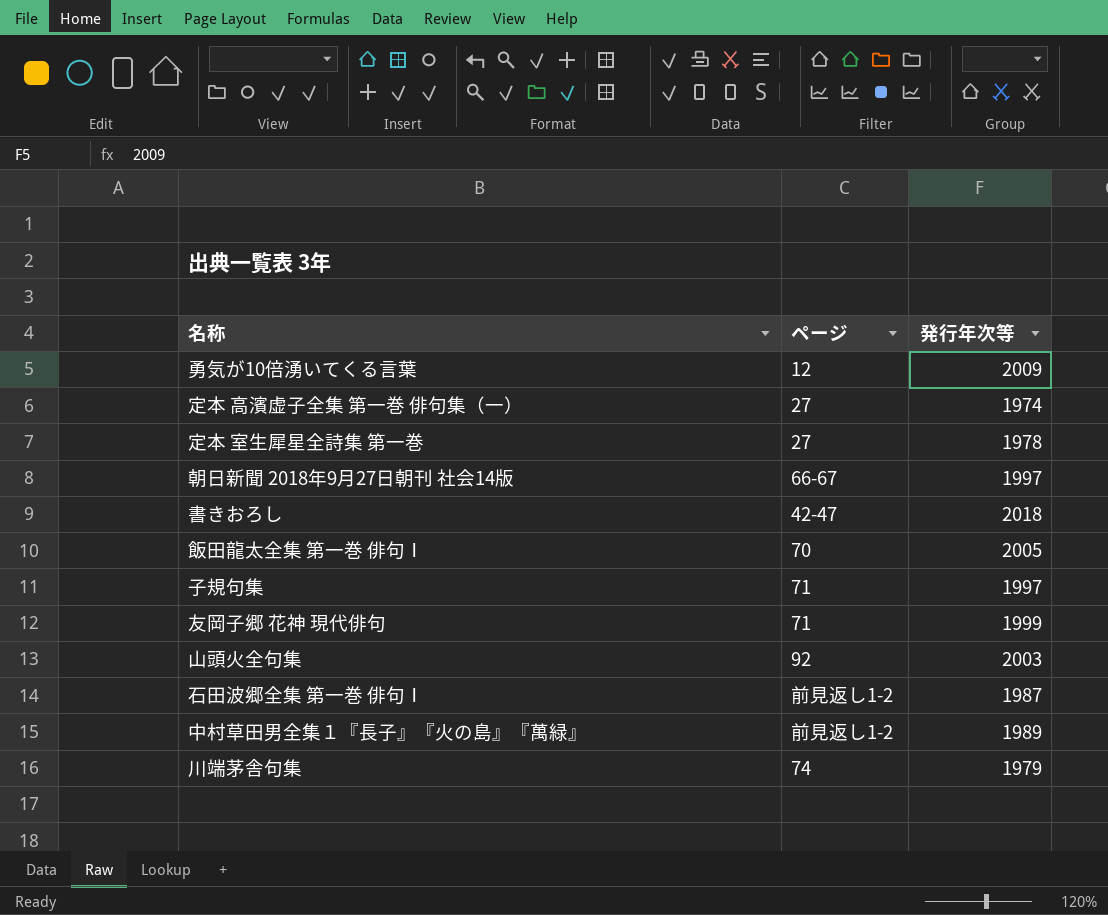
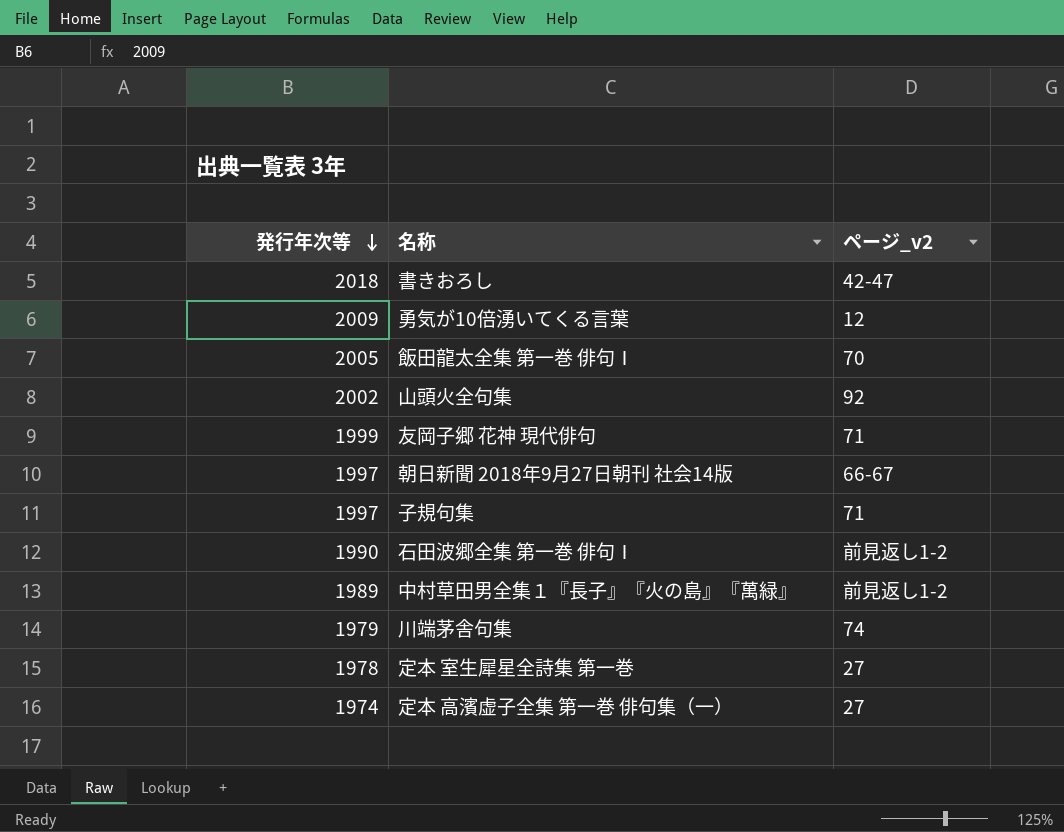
row order: none -> 発行年次等 descending
column 発行年次等 | position: 3 -> 1
column name: ページ -> ページ_v2
山頭火全句集 | 発行年次等: 2003 -> 2002
石田波郷全集 第一巻 俳句Ⅰ | 発行年次等: 1987 -> 1990

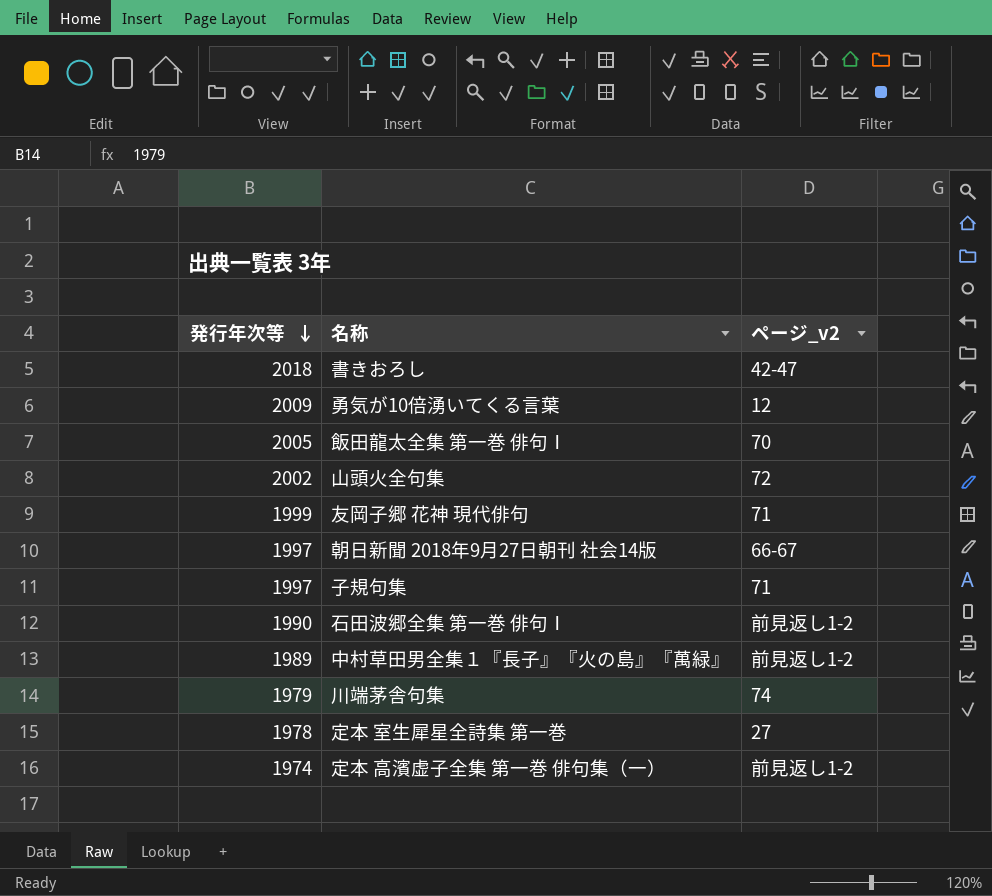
山頭火全句集 | ページ_v2: 92 -> 72
定本 高濱虚子全集 第一巻 俳句集（一） | ページ_v2: 27 -> 前見返し1-2

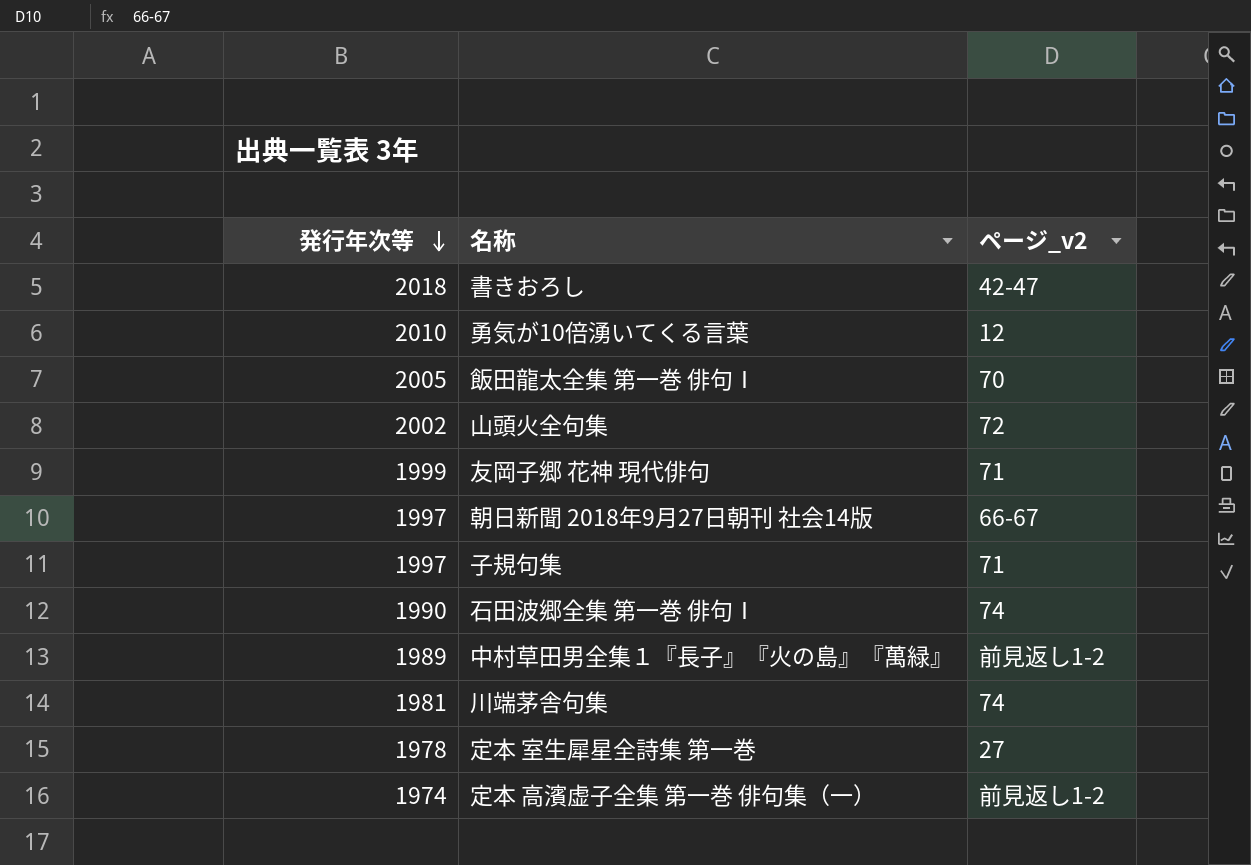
勇気が10倍湧いてくる言葉 | 発行年次等: 2009 -> 2010
石田波郷全集 第一巻 俳句Ⅰ | ページ_v2: 前見返し1-2 -> 74
川端茅舎句集 | 発行年次等: 1979 -> 1981

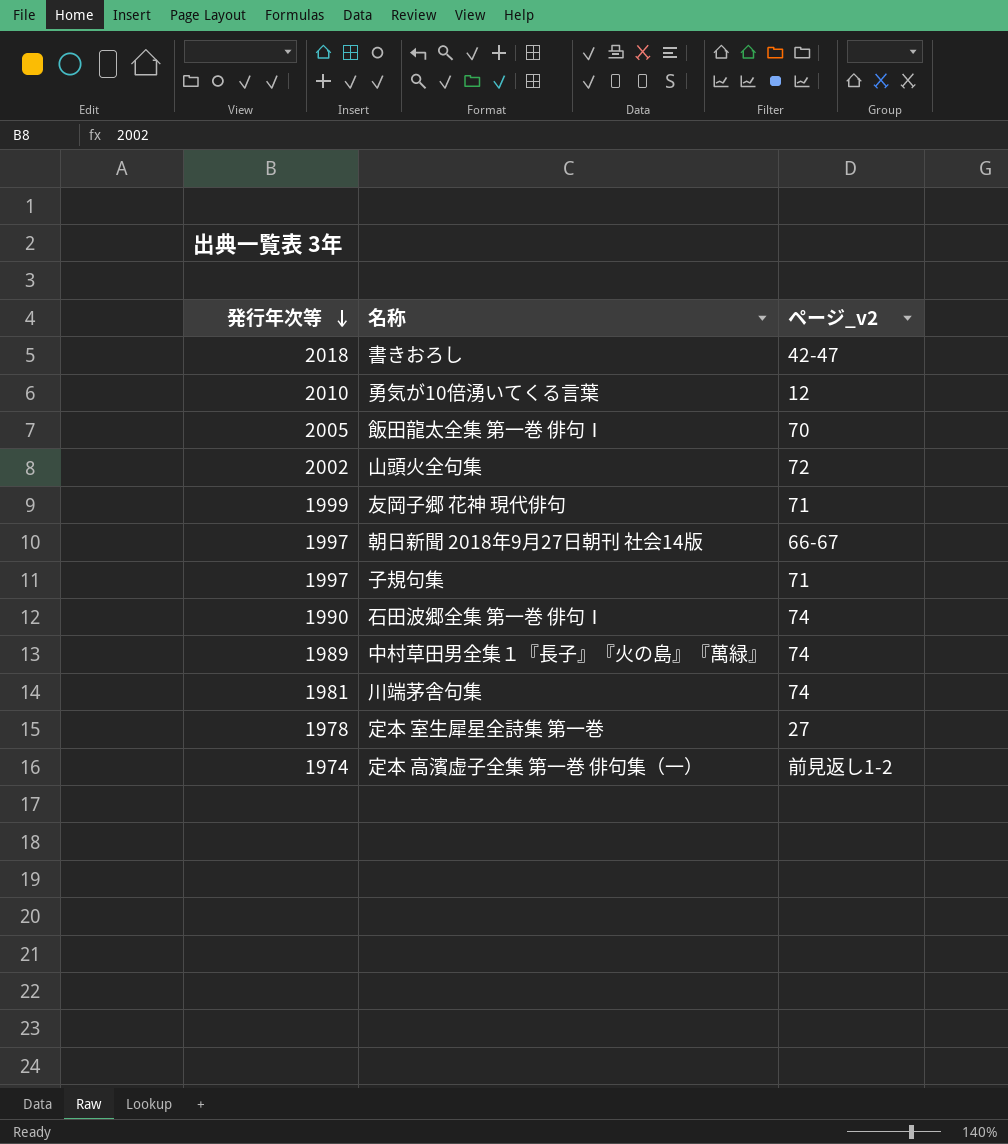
中村草田男全集１『長子』『火の島』『萬緑』 | ページ_v2: 前見返し1-2 -> 74

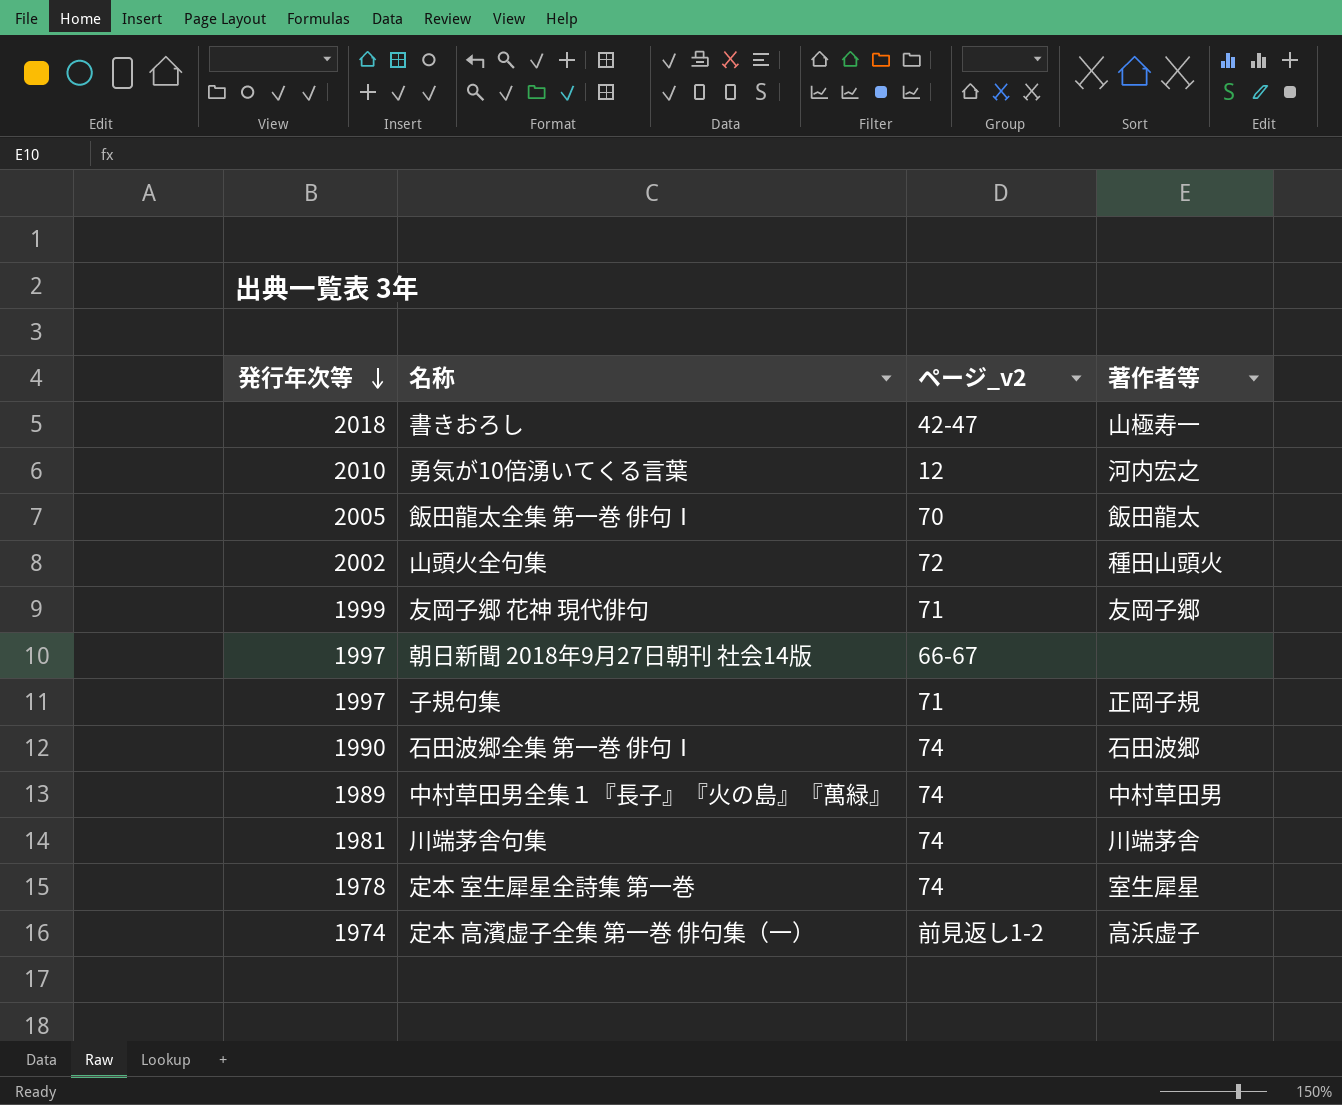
column 著作者等 | position: none -> 4
定本 室生犀星全詩集 第一巻 | ページ_v2: 27 -> 74

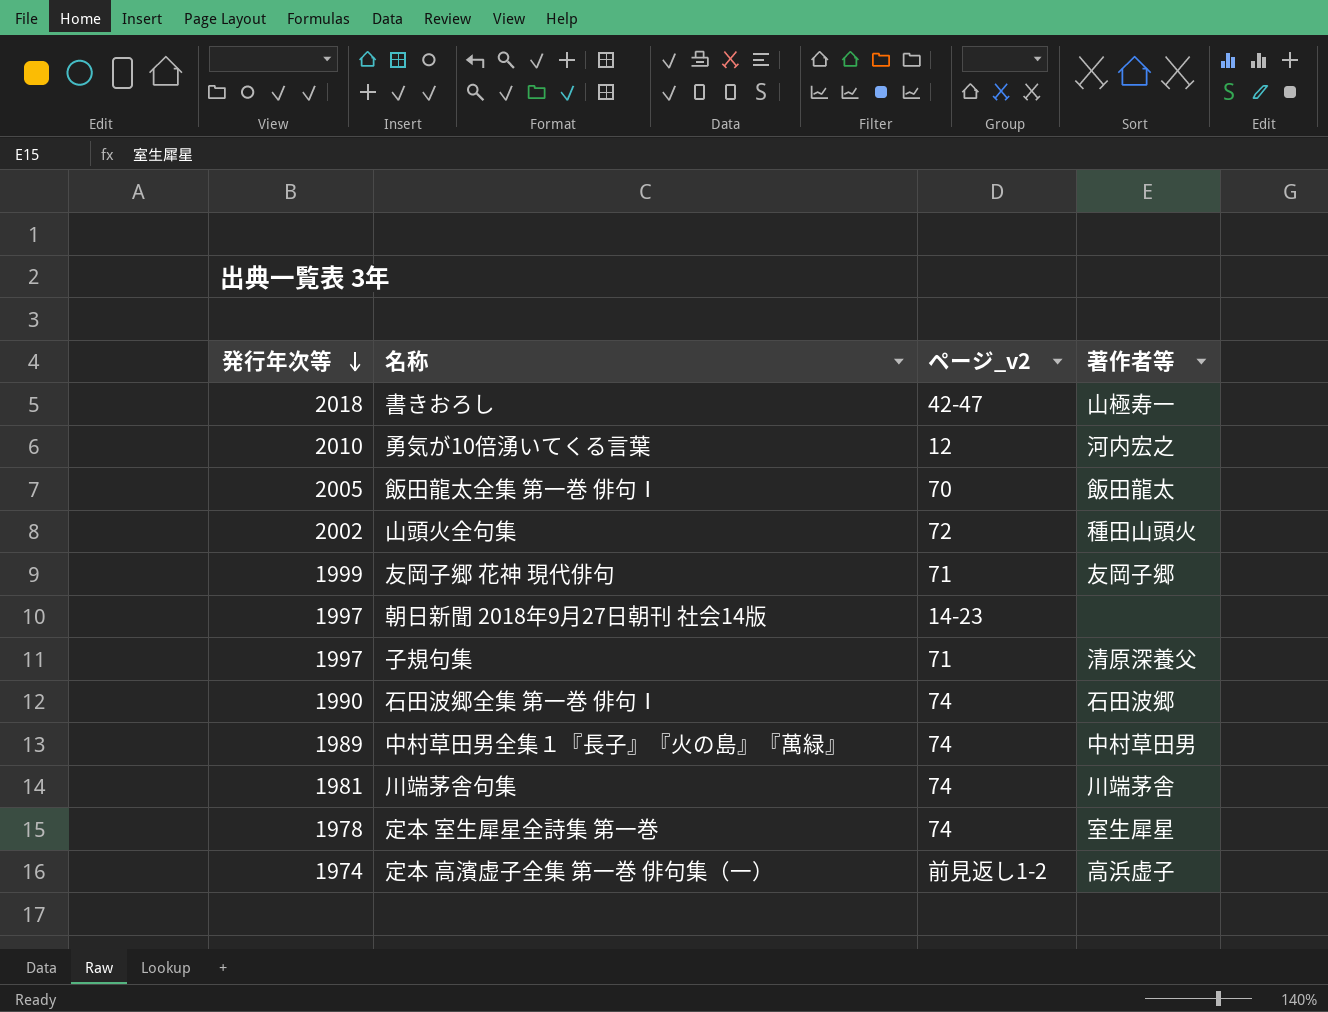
朝日新聞 2018年9月27日朝刊 社会14版 | ページ_v2: 66-67 -> 14-23
子規句集 | 著作者等: 正岡子規 -> 清原深養父

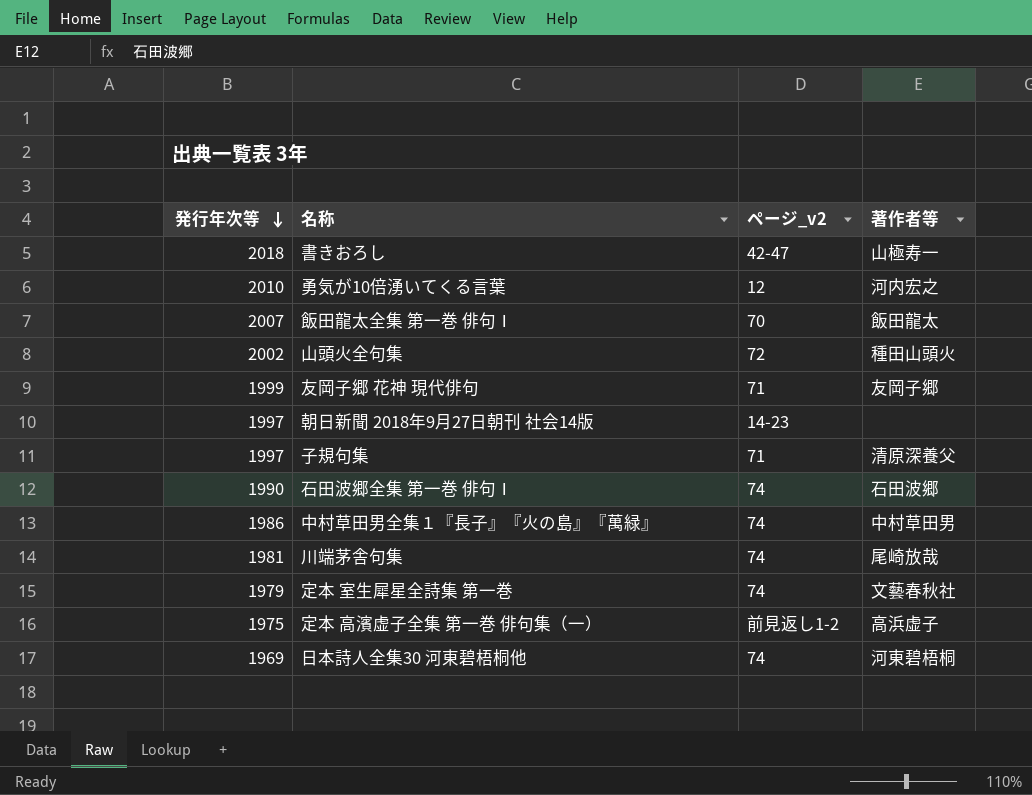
飯田龍太全集 第一巻 俳句Ⅰ | 発行年次等: 2005 -> 2007
中村草田男全集１『長子』『火の島』『萬緑』 | 発行年次等: 1989 -> 1986
川端茅舎句集 | 著作者等: 川端茅舎 -> 尾崎放哉
定本 室生犀星全詩集 第一巻 | 発行年次等: 1978 -> 1979
定本 室生犀星全詩集 第一巻 | 著作者等: 室生犀星 -> 文藝春秋社
定本 高濱虚子全集 第一巻 俳句集（一） | 発行年次等: 1974 -> 1975
row 日本詩人全集30 河東碧梧桐他: none -> 1969 | 74 | 河東碧梧桐

